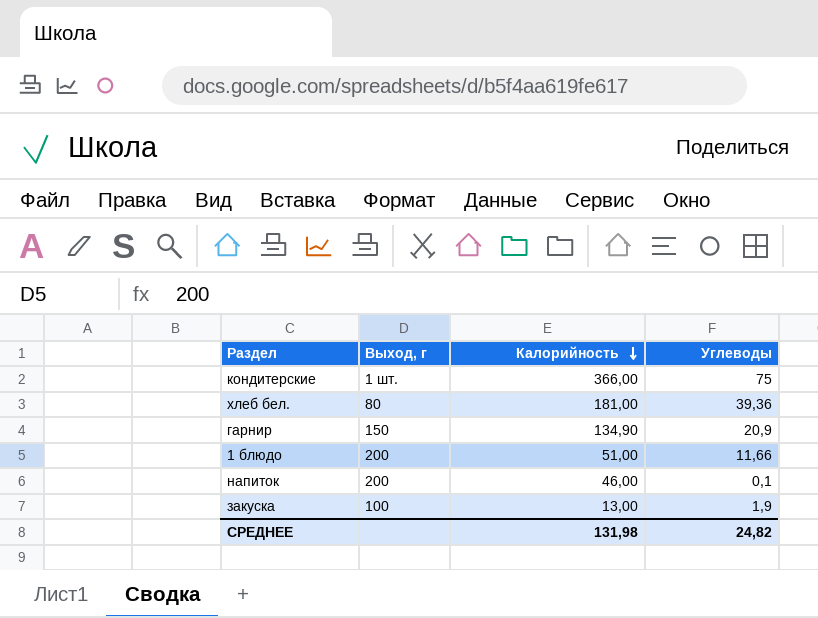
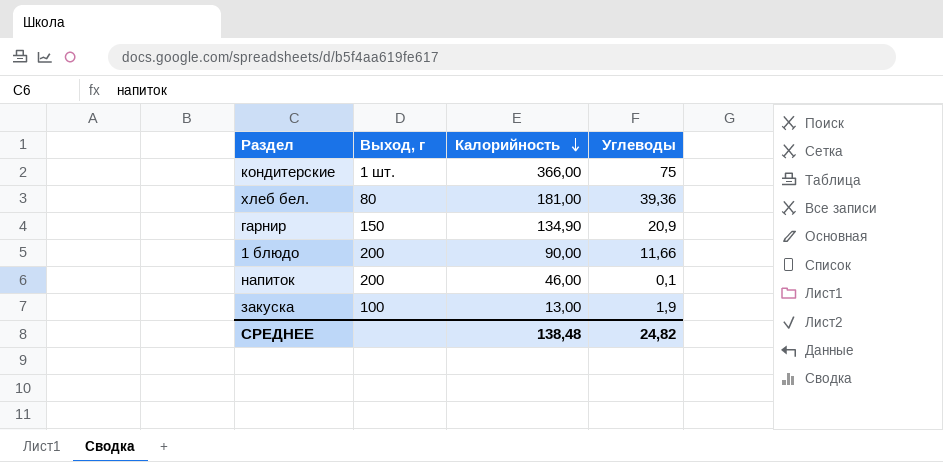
1 блюдо | Калорийность: 51,00 -> 90,00
СРЕДНЕЕ | Калорийность: 131,98 -> 138,48

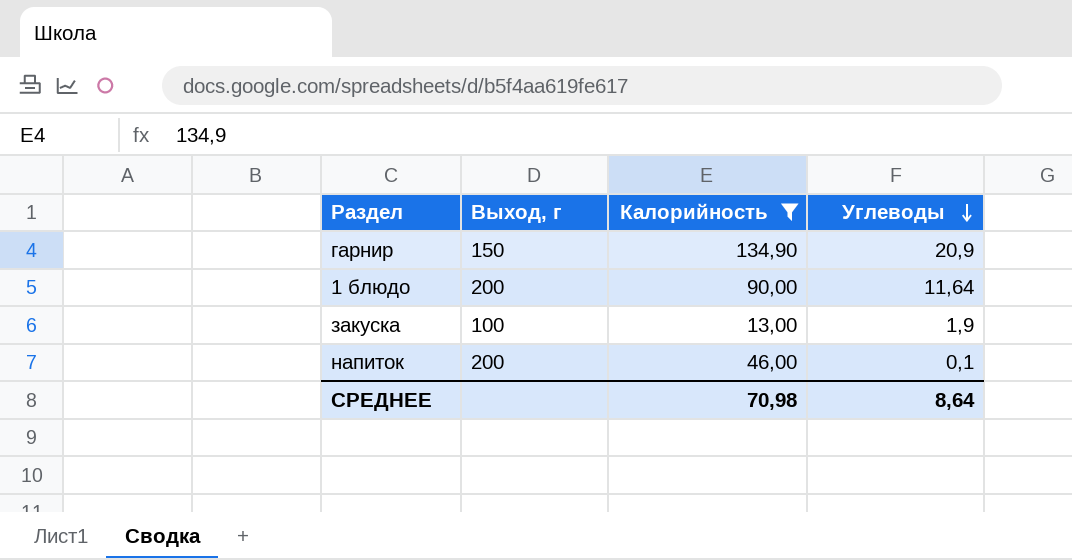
filter: none -> Калорийность <= 134,90
row order: Калорийность descending -> Углеводы descending
1 блюдо | Углеводы: 11,66 -> 11,64
СРЕДНЕЕ | Калорийность: 138,48 -> 70,98
СРЕДНЕЕ | Углеводы: 24,82 -> 8,64

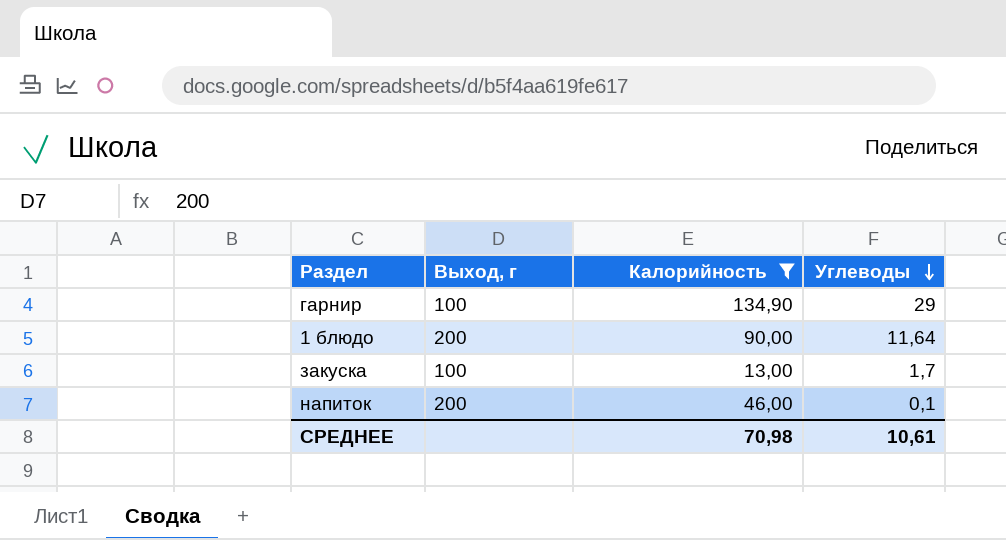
гарнир | Выход, г: 150 -> 100
гарнир | Углеводы: 20,9 -> 29
закуска | Углеводы: 1,9 -> 1,7
СРЕДНЕЕ | Углеводы: 8,64 -> 10,61

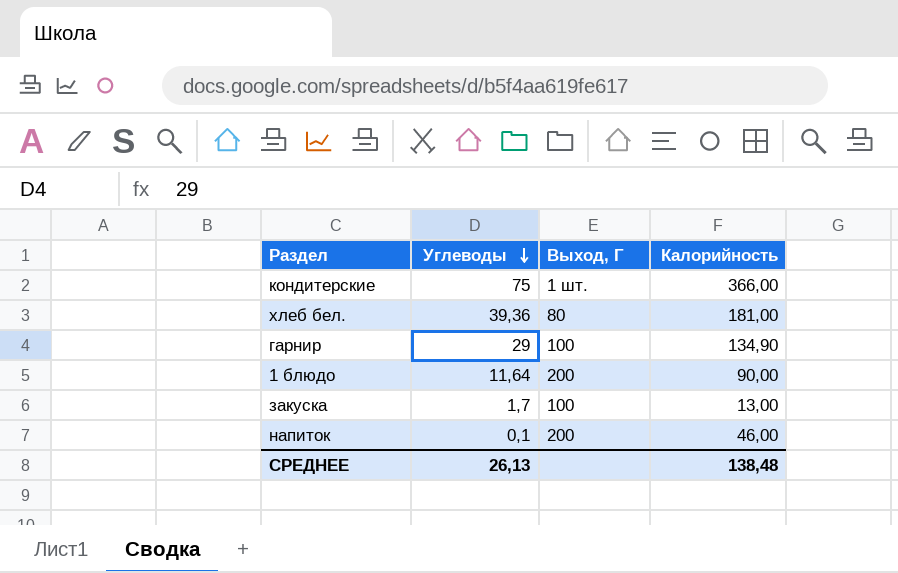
filter: Калорийность <= 134,90 -> none
column Углеводы | position: 4 -> 2
column name: Выход, г -> Выход, Г
СРЕДНЕЕ | Углеводы: 10,61 -> 26,13
СРЕДНЕЕ | Калорийность: 70,98 -> 138,48

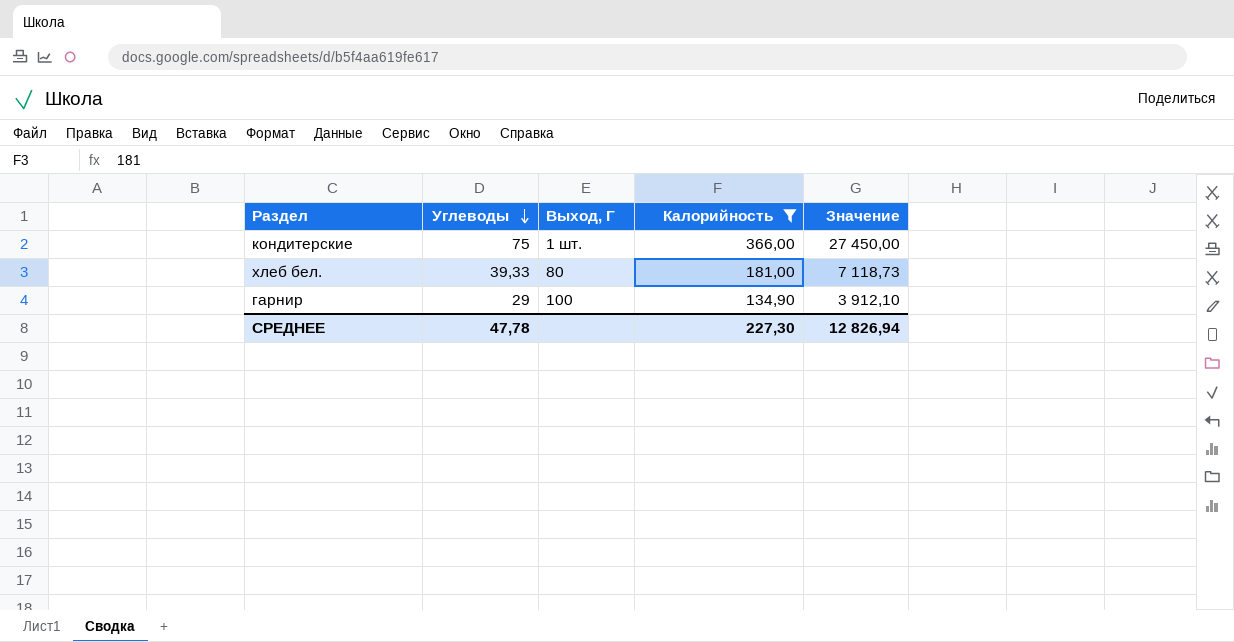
filter: none -> Калорийность >= 134,90
column Значение | formula: none -> [Углеводы] * [Калорийность]
хлеб бел. | Углеводы: 39,36 -> 39,33
СРЕДНЕЕ | Углеводы: 26,13 -> 47,78
СРЕДНЕЕ | Калорийность: 138,48 -> 227,30

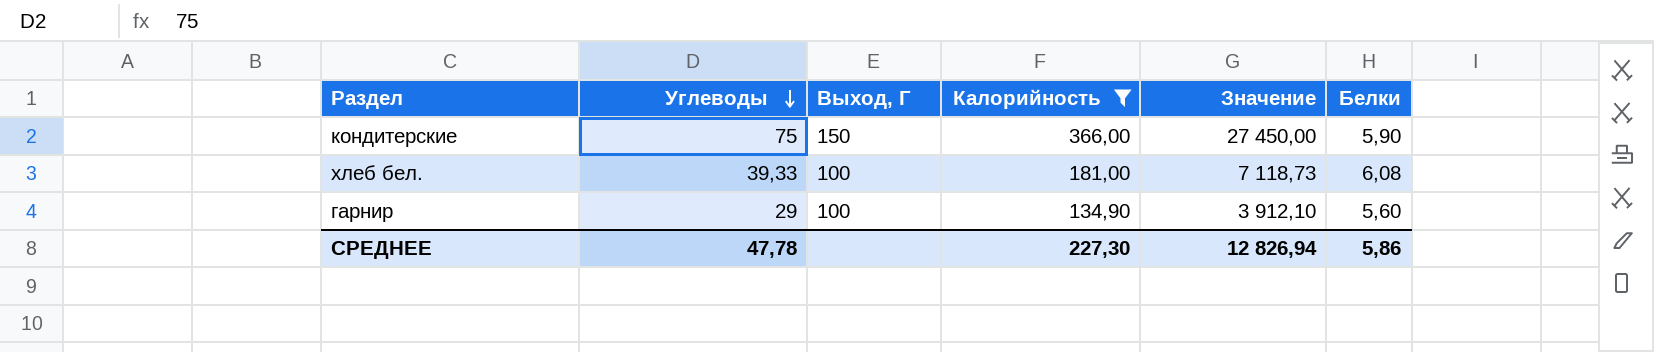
column Белки | position: none -> 6
кондитерские | Выход, Г: 1 шт. -> 150
хлеб бел. | Выход, Г: 80 -> 100

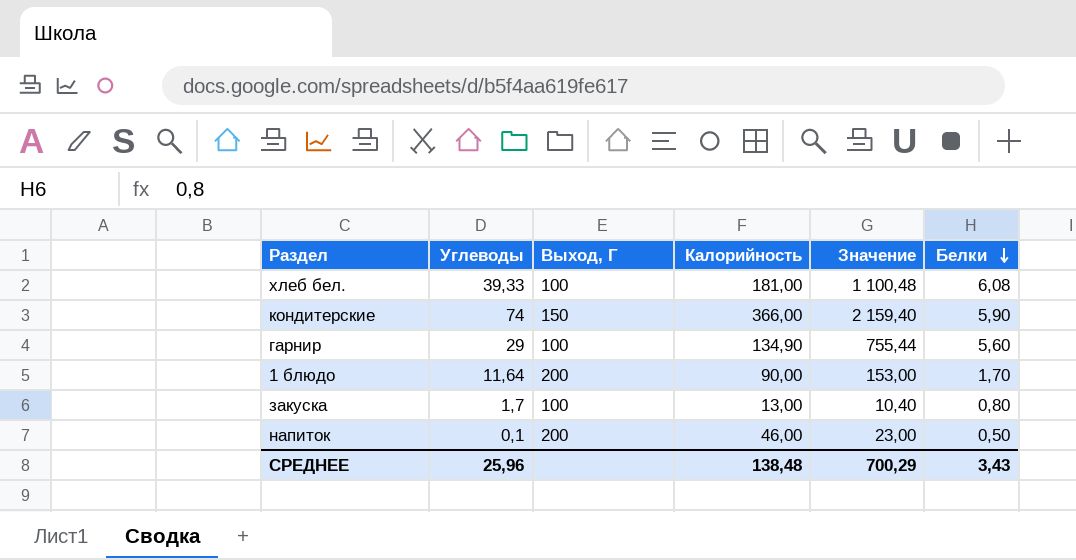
filter: Калорийность >= 134,90 -> none
row order: Углеводы descending -> Белки descending
column Значение | formula: [Углеводы] * [Калорийность] -> [Калорийность] * [Белки]
кондитерские | Углеводы: 75 -> 74
СРЕДНЕЕ | Углеводы: 47,78 -> 25,96
СРЕДНЕЕ | Калорийность: 227,30 -> 138,48
СРЕДНЕЕ | Значение: 12 826,94 -> 700,29
СРЕДНЕЕ | Белки: 5,86 -> 3,43

